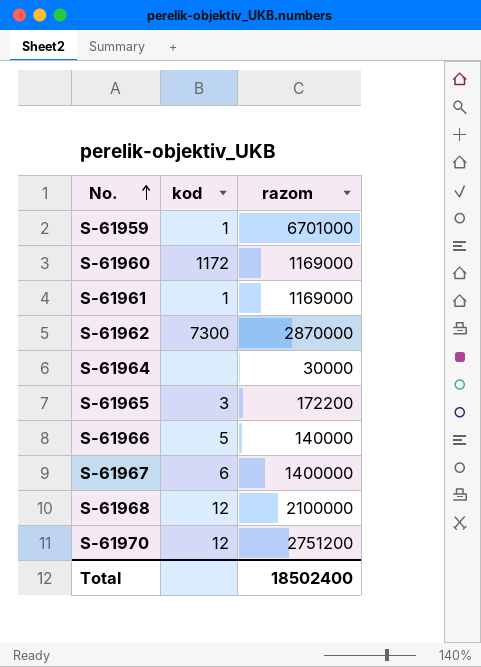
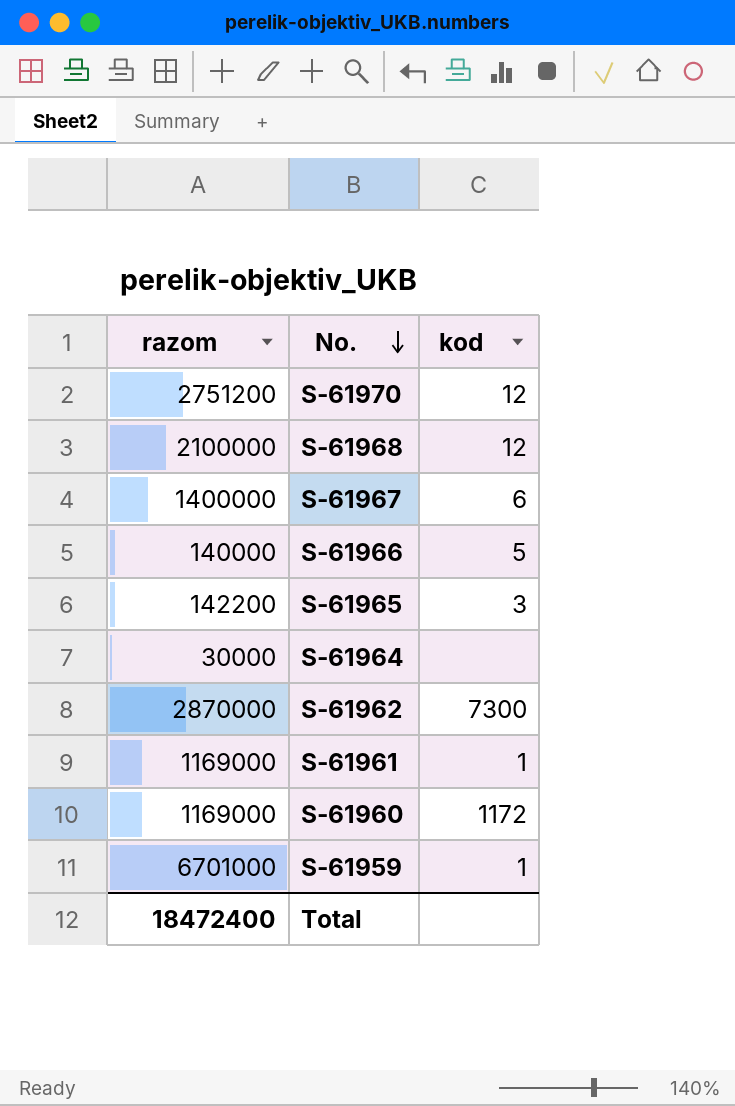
row order: No. ascending -> No. descending
column razom | position: 3 -> 1
S-61965 | razom: 172200 -> 142200
Total | razom: 18502400 -> 18472400

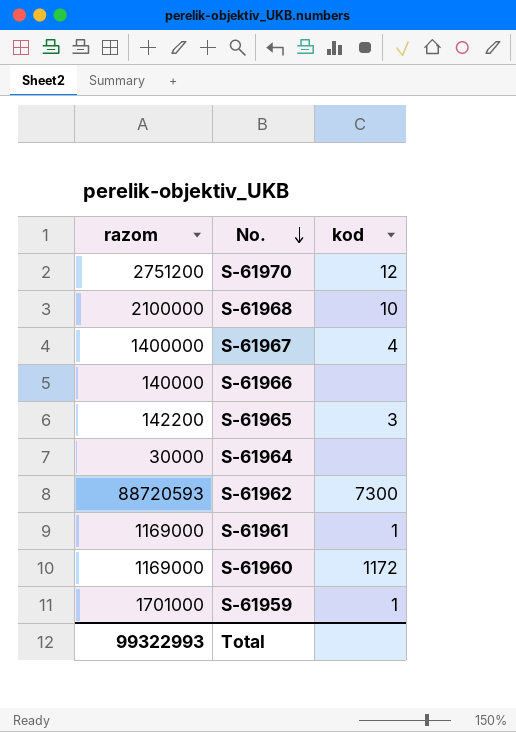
S-61968 | kod: 12 -> 10
S-61967 | kod: 6 -> 4
S-61966 | kod: 5 -> none
S-61962 | razom: 2870000 -> 88720593
S-61959 | razom: 6701000 -> 1701000
Total | razom: 18472400 -> 99322993

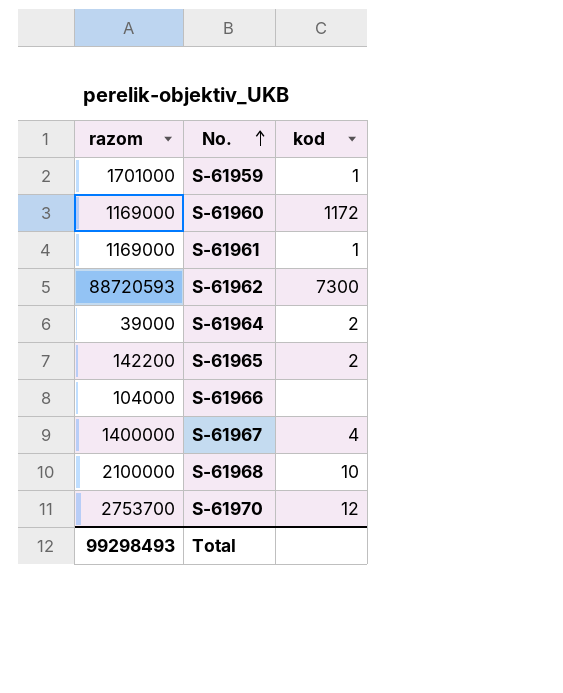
row order: No. descending -> No. ascending
S-61964 | razom: 30000 -> 39000
S-61964 | kod: none -> 2
S-61965 | kod: 3 -> 2
S-61966 | razom: 140000 -> 104000
S-61970 | razom: 2751200 -> 2753700
Total | razom: 99322993 -> 99298493

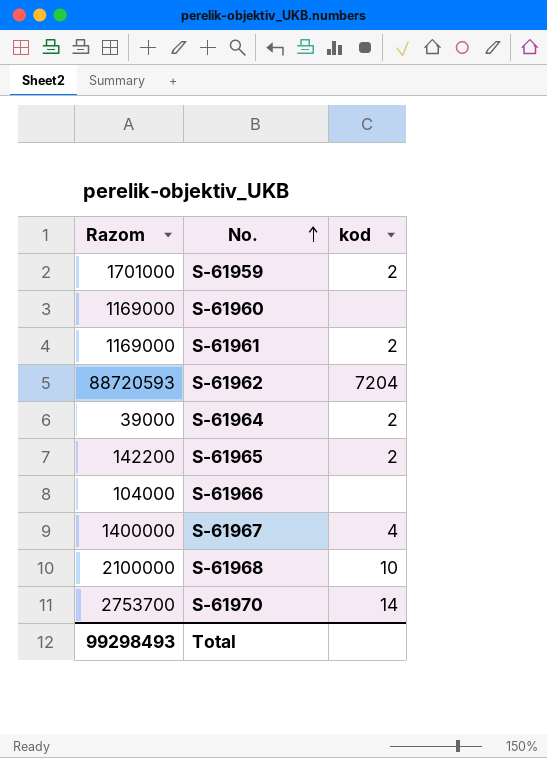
column name: razom -> Razom
S-61959 | kod: 1 -> 2
S-61960 | kod: 1172 -> none
S-61961 | kod: 1 -> 2
S-61962 | kod: 7300 -> 7204
S-61970 | kod: 12 -> 14

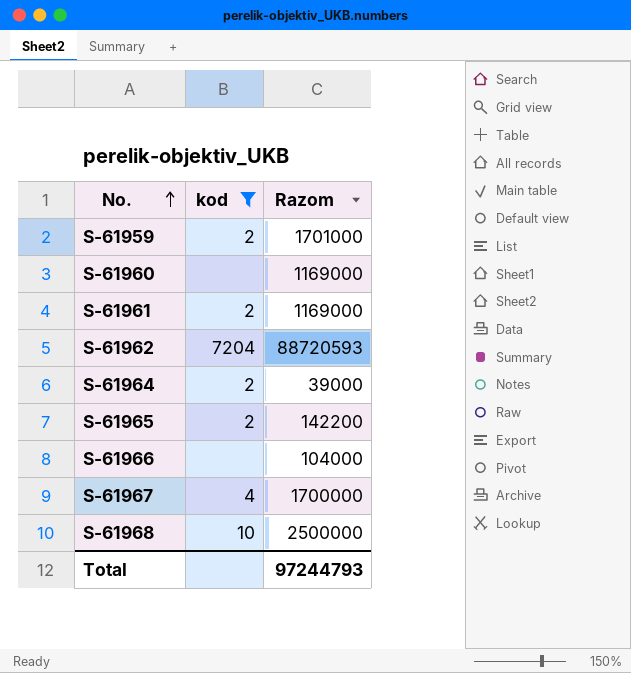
filter: none -> kod != 14
column Razom | position: 1 -> 3
S-61967 | Razom: 1400000 -> 1700000
S-61968 | Razom: 2100000 -> 2500000
Total | Razom: 99298493 -> 97244793

